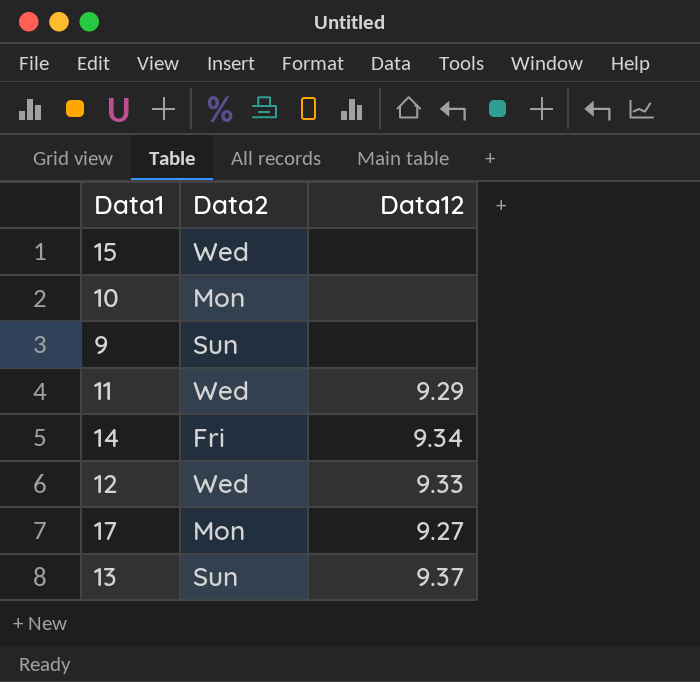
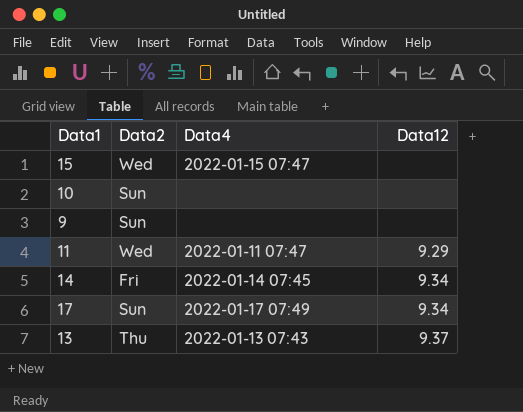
column Data4 | position: none -> 3
row 12: Wed | 9.33 -> none
10 | Data2: Mon -> Sun
17 | Data2: Mon -> Sun
17 | Data12: 9.27 -> 9.34
13 | Data2: Sun -> Thu

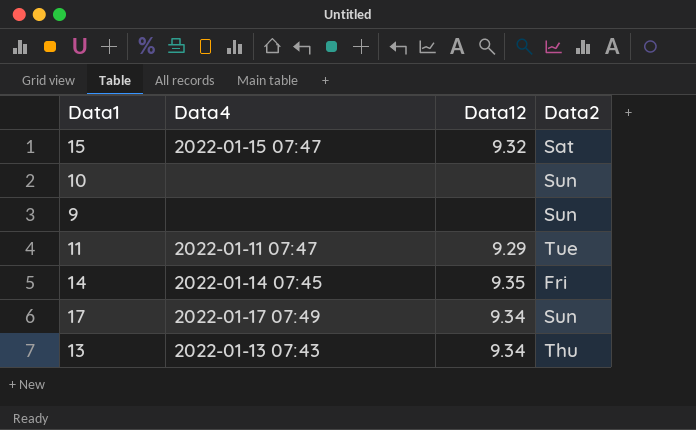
column Data2 | position: 2 -> 4
15 | Data12: none -> 9.32
15 | Data2: Wed -> Sat
11 | Data2: Wed -> Tue
14 | Data12: 9.34 -> 9.35
13 | Data12: 9.37 -> 9.34

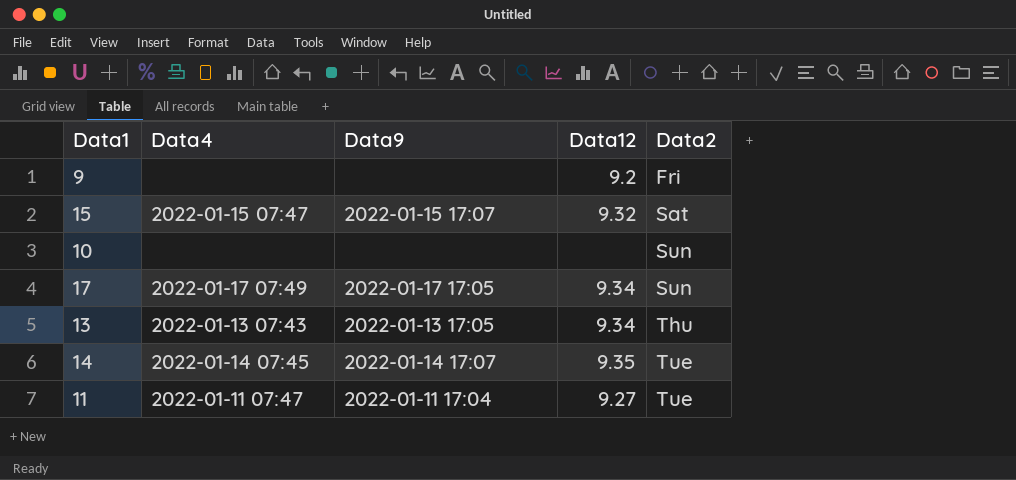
row order: none -> Data2 ascending
column Data9 | position: none -> 3
9 | Data12: none -> 9.2
9 | Data2: Sun -> Fri
14 | Data2: Fri -> Tue
11 | Data12: 9.29 -> 9.27

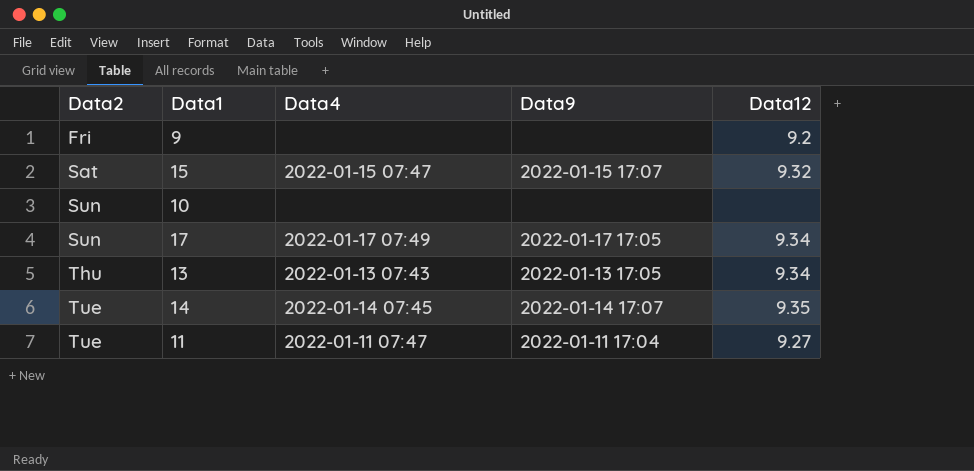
column Data2 | position: 5 -> 1

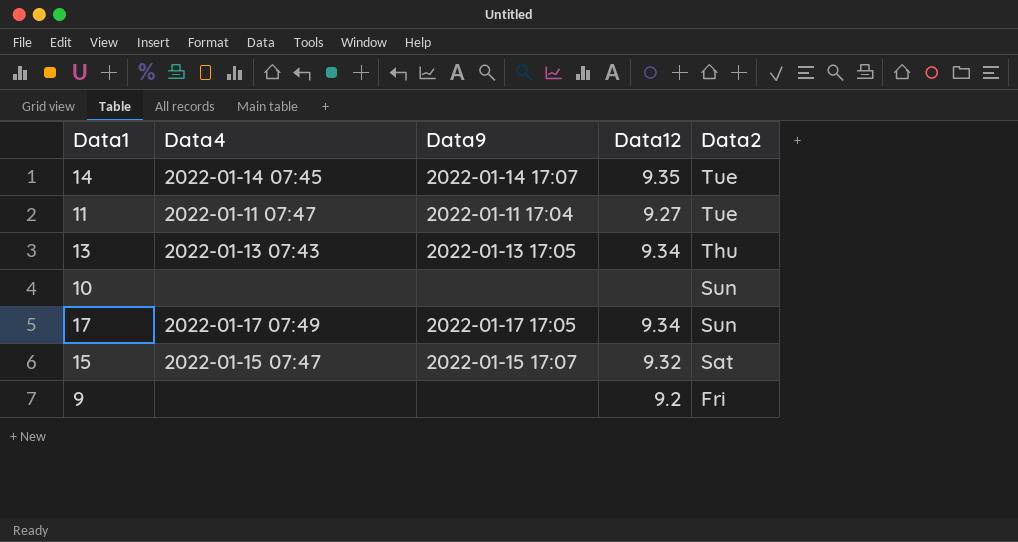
row order: Data2 ascending -> Data2 descending
column Data2 | position: 1 -> 5

